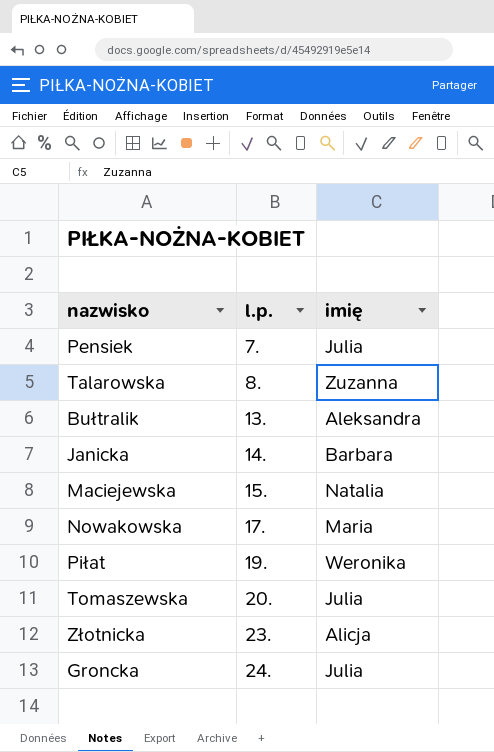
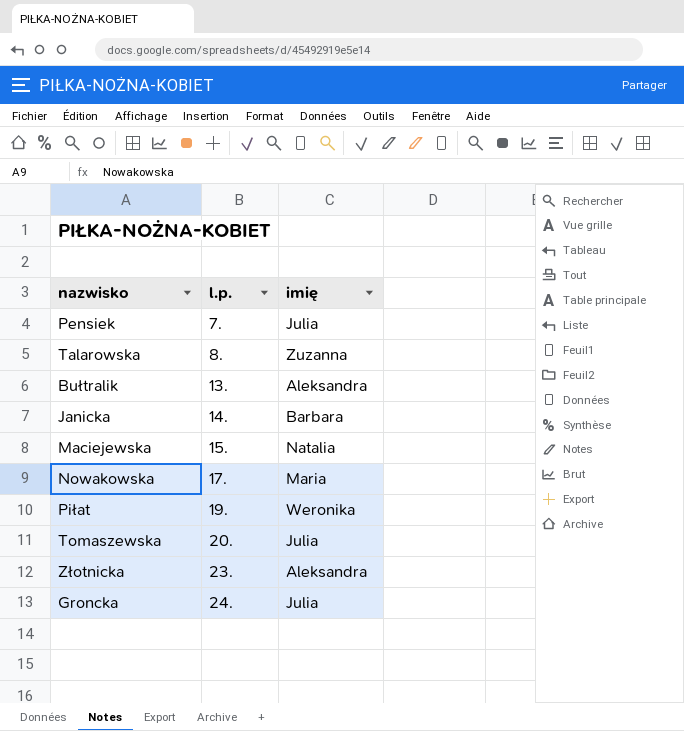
Złotnicka | imię: Alicja -> Aleksandra

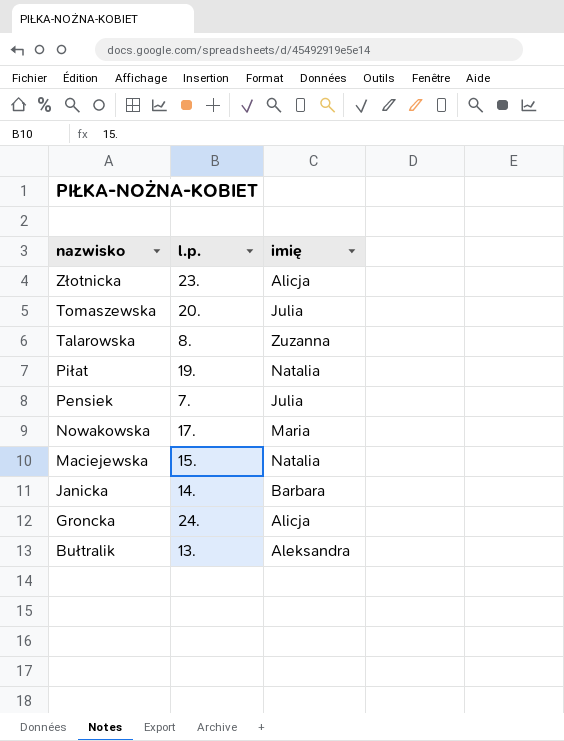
row order: l.p. ascending -> nazwisko descending
Złotnicka | imię: Aleksandra -> Alicja
Piłat | imię: Weronika -> Natalia
Groncka | imię: Julia -> Alicja

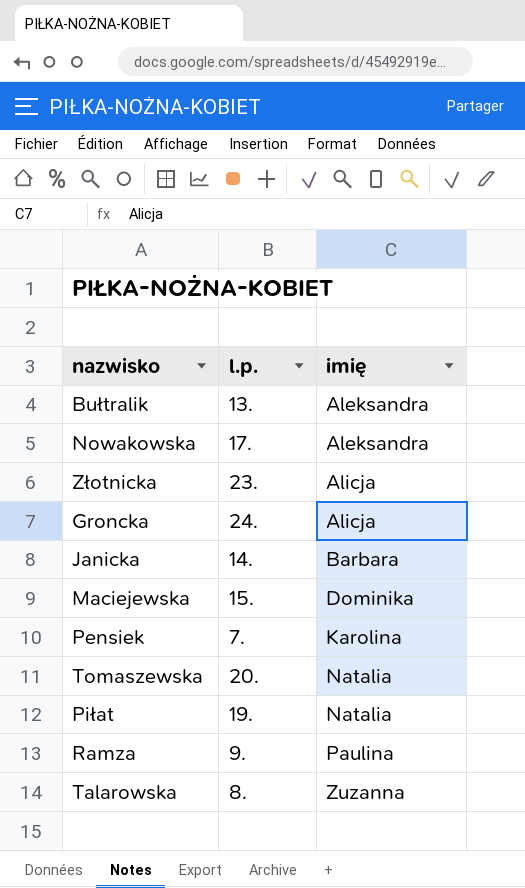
row order: nazwisko descending -> imię ascending
Nowakowska | imię: Maria -> Aleksandra
Maciejewska | imię: Natalia -> Dominika
Pensiek | imię: Julia -> Karolina
Tomaszewska | imię: Julia -> Natalia
row Ramza: none -> 9. | Paulina

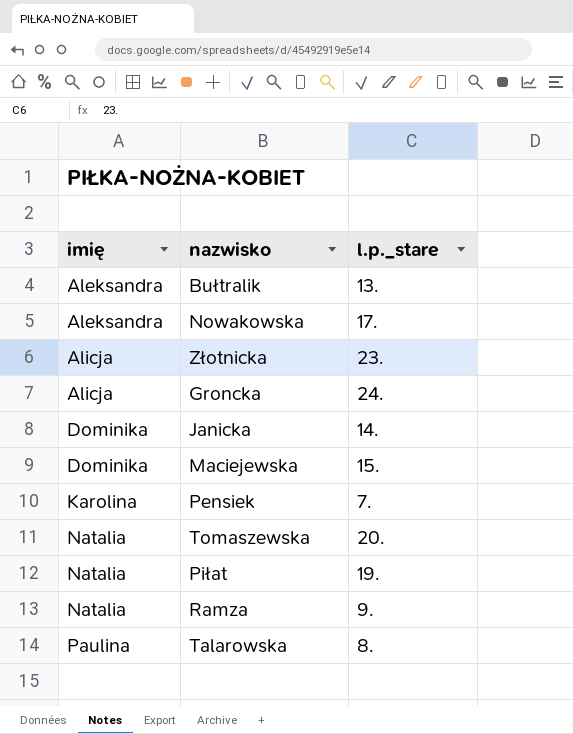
column imię | position: 3 -> 1
column name: l.p. -> l.p._stare
Janicka | imię: Barbara -> Dominika
Ramza | imię: Paulina -> Natalia
Talarowska | imię: Zuzanna -> Paulina

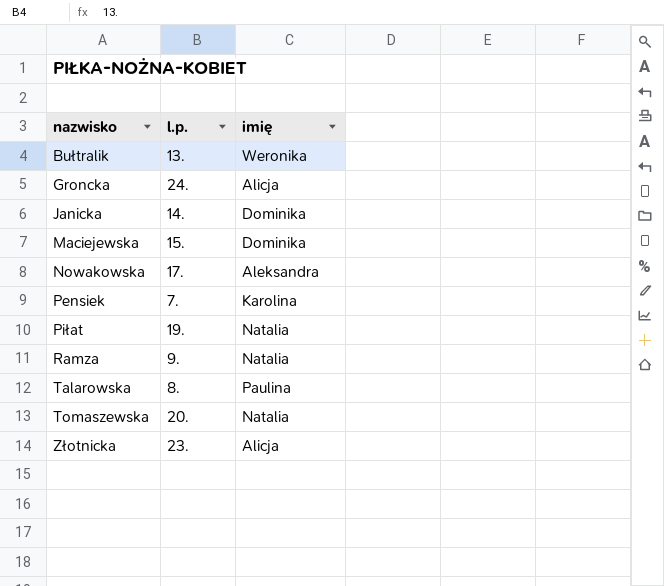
row order: imię ascending -> nazwisko ascending
column name: l.p._stare -> l.p.
column imię | position: 1 -> 3
Bułtralik | imię: Aleksandra -> Weronika

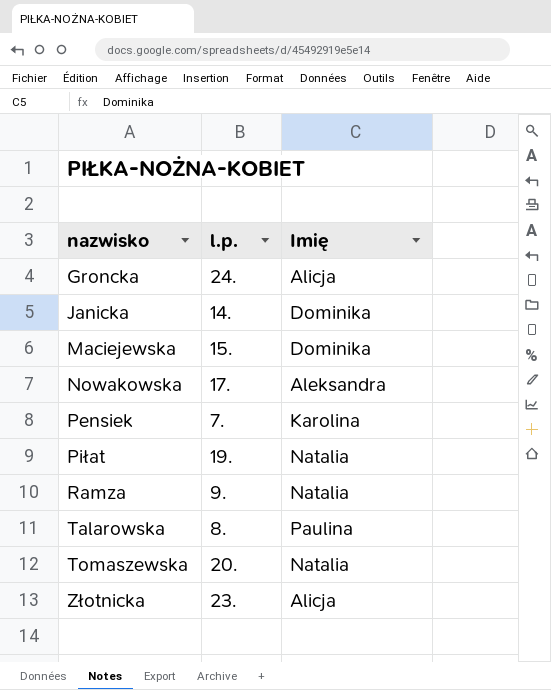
column name: imię -> Imię
row Bułtralik: 13. | Weronika -> none

